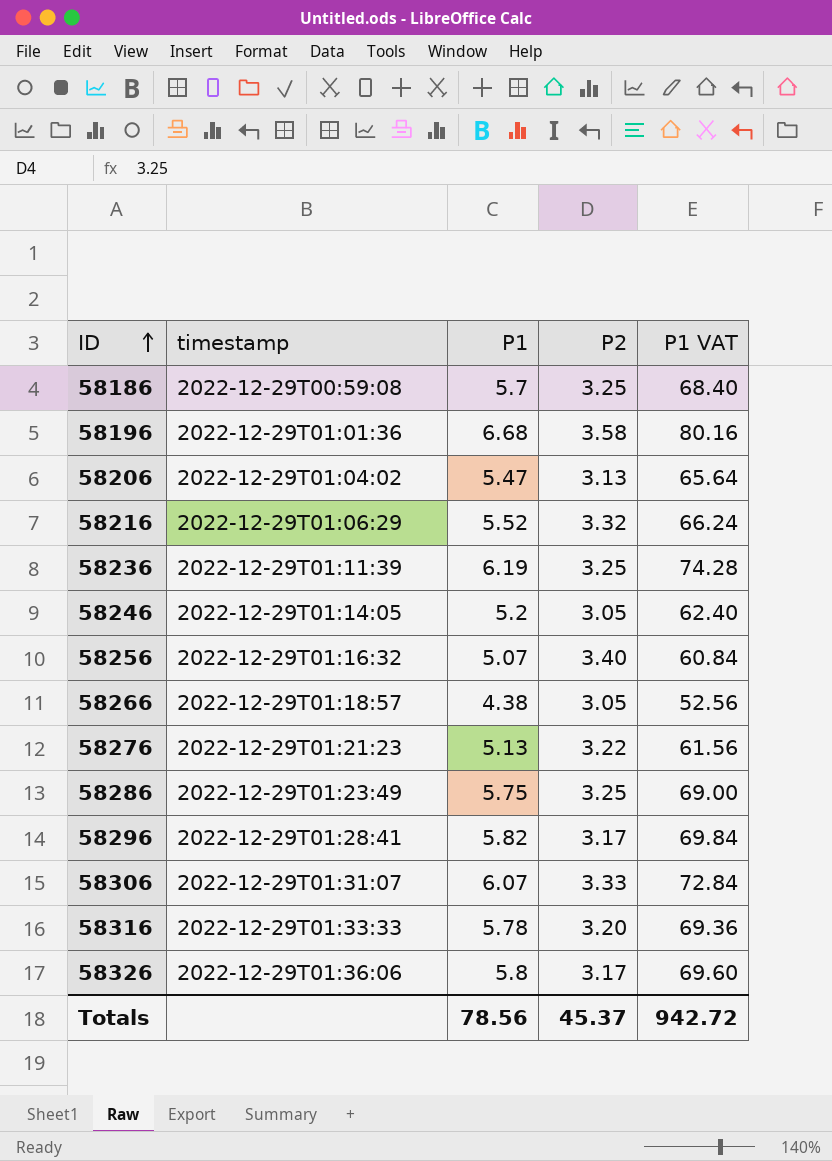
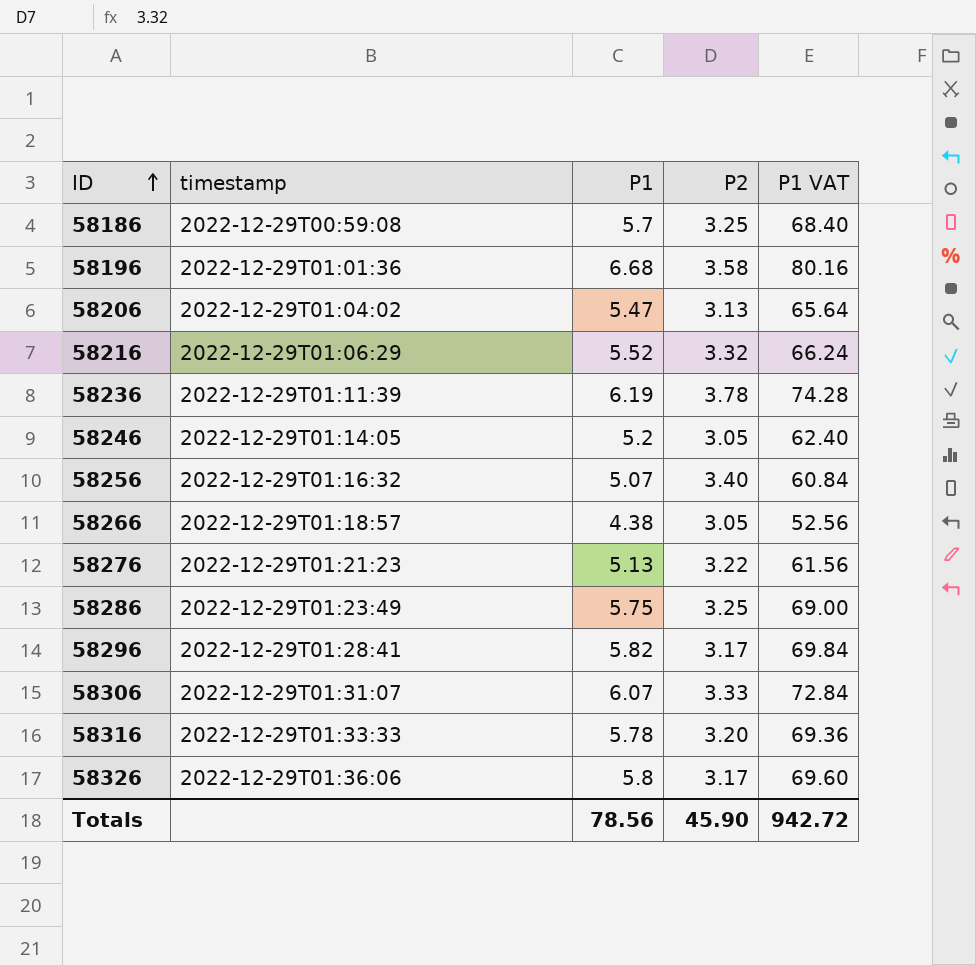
58236 | P2: 3.25 -> 3.78
Totals | P2: 45.37 -> 45.90

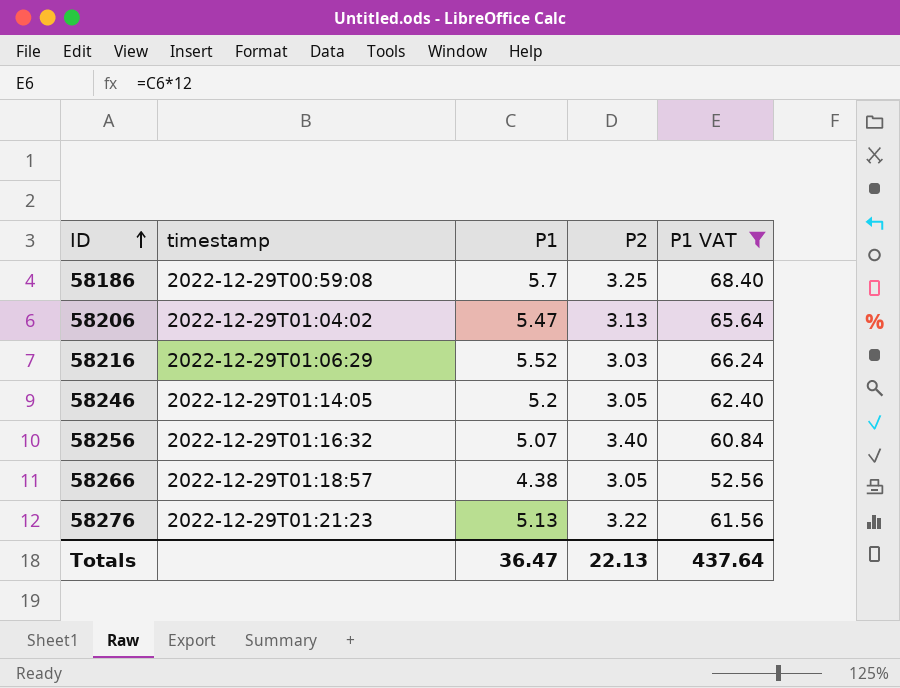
filter: none -> P1 VAT <= 68.40
58216 | P2: 3.32 -> 3.03
Totals | P1: 78.56 -> 36.47
Totals | P2: 45.90 -> 22.13
Totals | P1 VAT: 942.72 -> 437.64

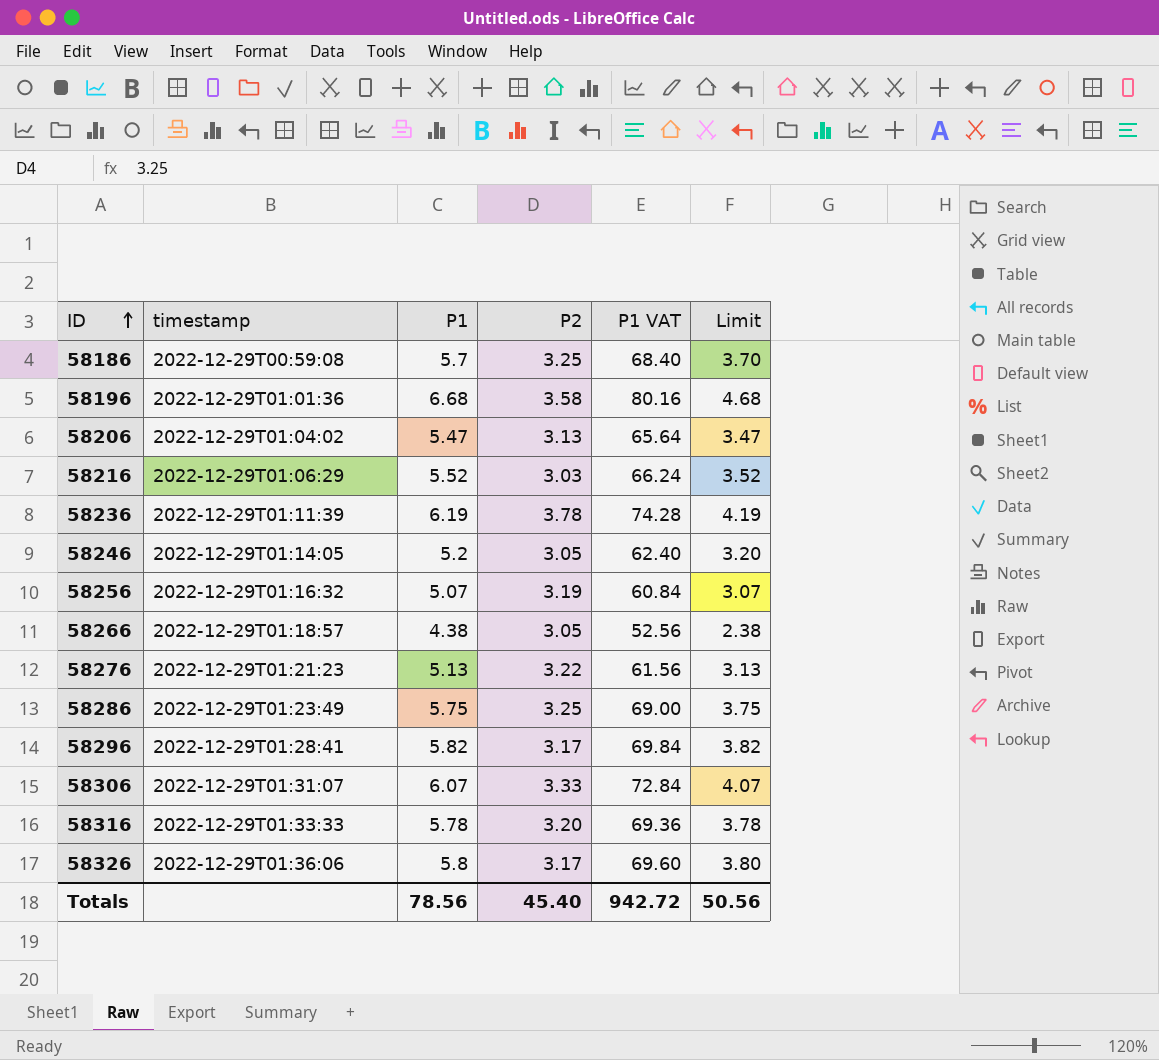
filter: P1 VAT <= 68.40 -> none
column Limit | formula: none -> [P1] - 2
58256 | P2: 3.40 -> 3.19
Totals | P1: 36.47 -> 78.56
Totals | P2: 22.13 -> 45.40
Totals | P1 VAT: 437.64 -> 942.72

